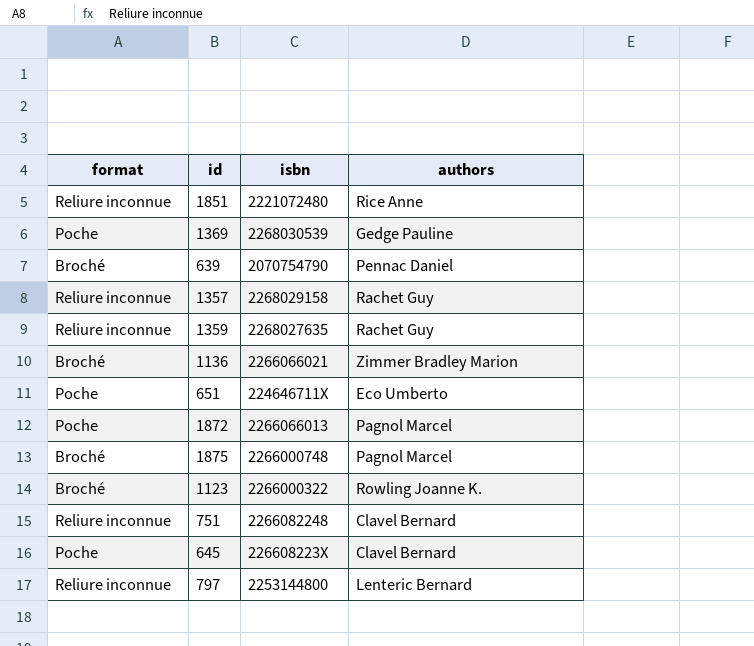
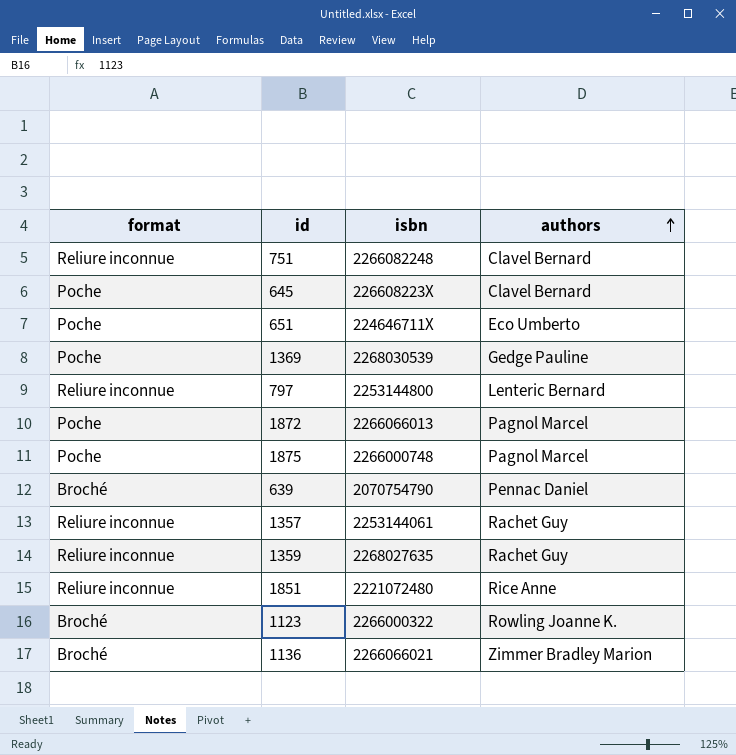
row order: none -> authors ascending
1875 | format: Broché -> Poche
1357 | isbn: 2268029158 -> 2253144061

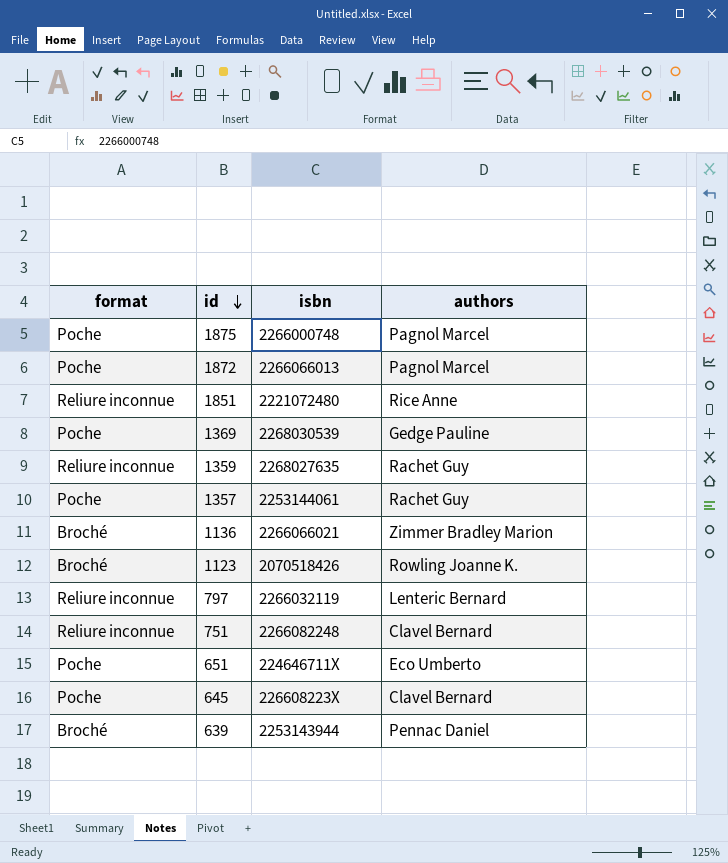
row order: authors ascending -> id descending
1357 | format: Reliure inconnue -> Poche
1123 | isbn: 2266000322 -> 2070518426
797 | isbn: 2253144800 -> 2266032119
639 | isbn: 2070754790 -> 2253143944

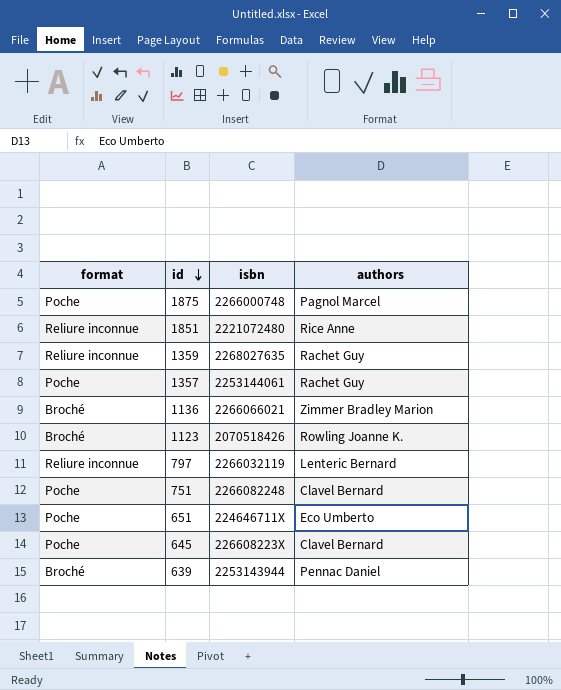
row 1872: Poche | 2266066013 | Pagnol Marcel -> none
row 1369: Poche | 2268030539 | Gedge Pauline -> none
751 | format: Reliure inconnue -> Poche

